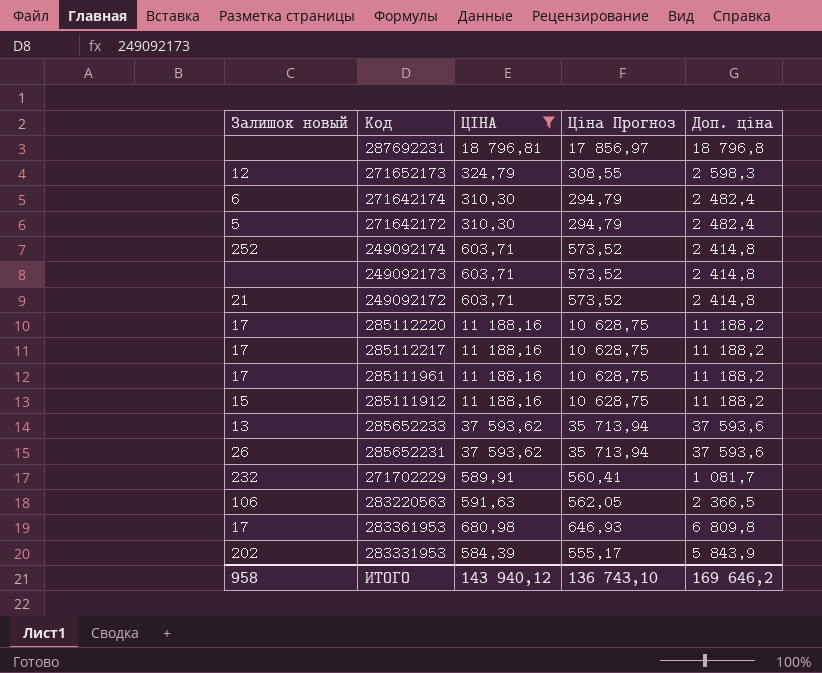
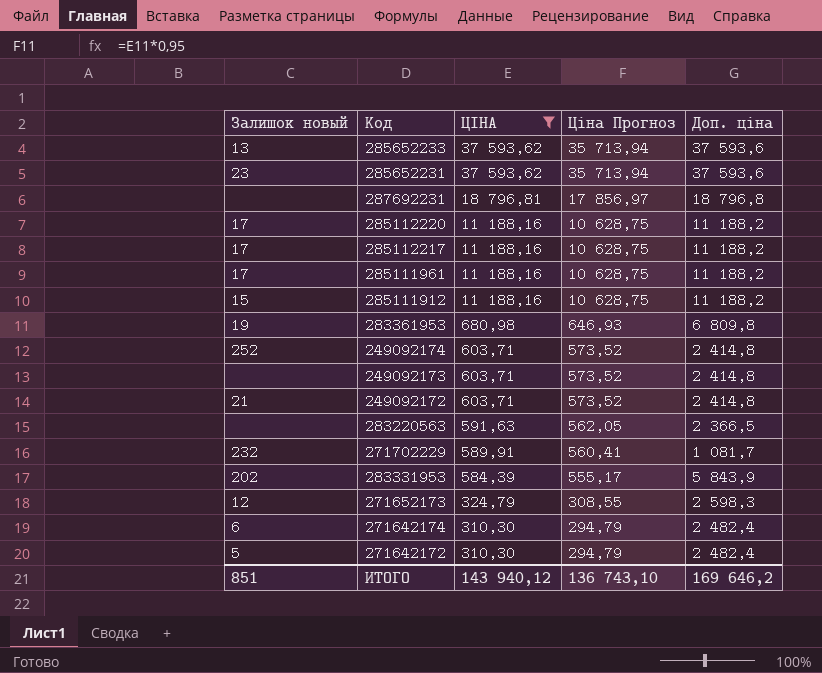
row order: none -> ЦІНА descending
285652231 | Залишок новый: 26 -> 23
283361953 | Залишок новый: 17 -> 19
283220563 | Залишок новый: 106 -> none
ИТОГО | Залишок новый: 958 -> 851

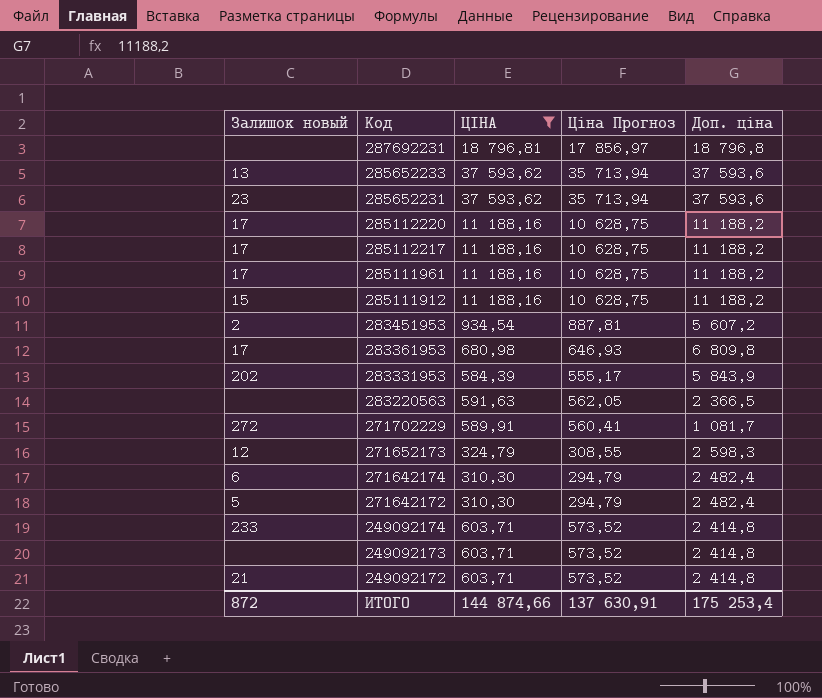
row order: ЦІНА descending -> Код descending
row 283451953: none -> 2 | 934,54 | 887,81 | 5 607,2
283361953 | Залишок новый: 19 -> 17
271702229 | Залишок новый: 232 -> 272
249092174 | Залишок новый: 252 -> 233
ИТОГО | Залишок новый: 851 -> 872
ИТОГО | ЦІНА: 143 940,12 -> 144 874,66
ИТОГО | Ціна Прогноз: 136 743,10 -> 137 630,91
ИТОГО | Доп. ціна: 169 646,2 -> 175 253,4

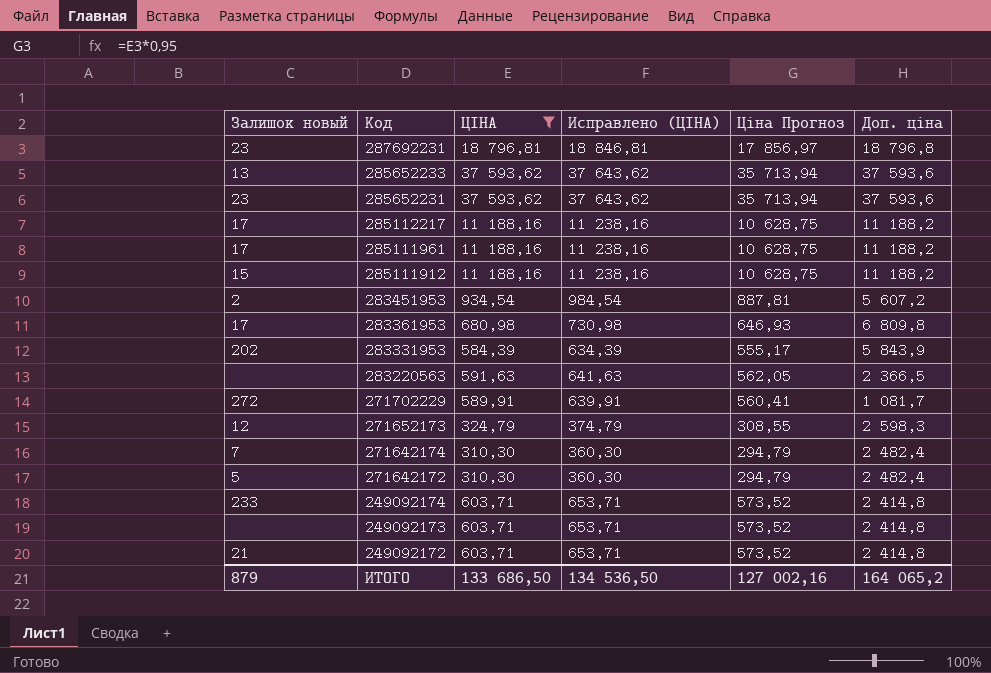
column Исправлено (ЦІНА) | formula: none -> [ЦІНА] + 50
row 285112220: 17 | 11 188,16 | 10 628,75 | 11 188,2 -> none
287692231 | Залишок новый: none -> 23
271642174 | Залишок новый: 6 -> 7
ИТОГО | Залишок новый: 872 -> 879
ИТОГО | ЦІНА: 144 874,66 -> 133 686,50
ИТОГО | Ціна Прогноз: 137 630,91 -> 127 002,16
ИТОГО | Доп. ціна: 175 253,4 -> 164 065,2

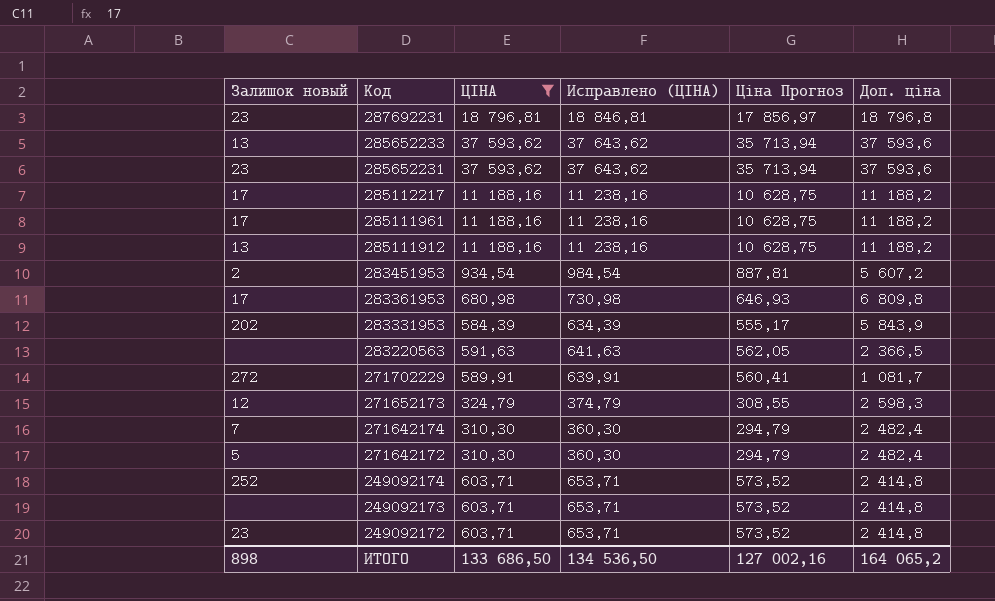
285111912 | Залишок новый: 15 -> 13
249092174 | Залишок новый: 233 -> 252
249092172 | Залишок новый: 21 -> 23
ИТОГО | Залишок новый: 879 -> 898

